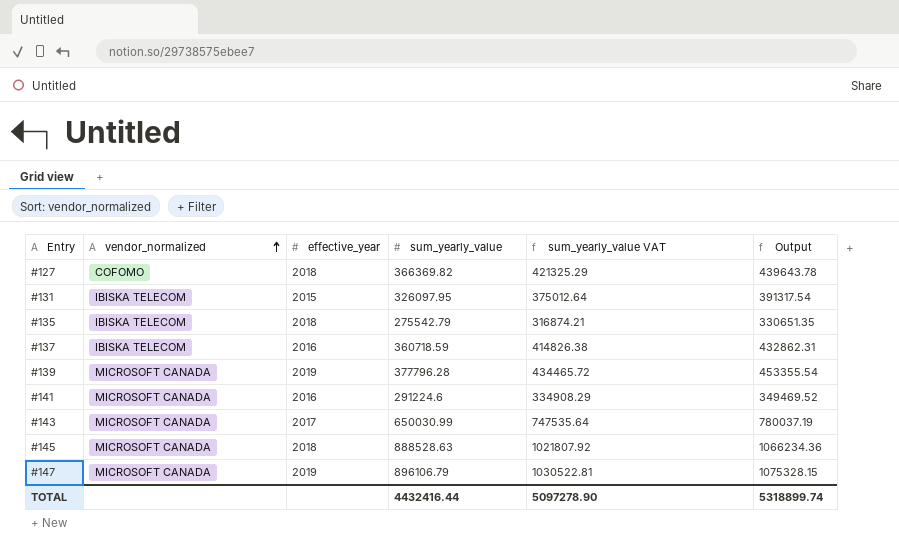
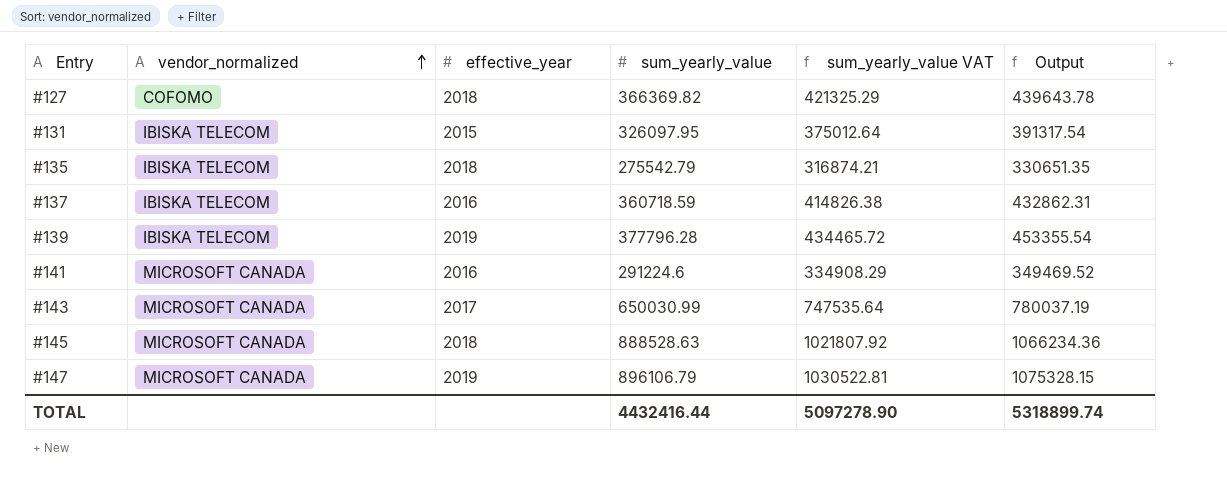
#139 | vendor_normalized: MICROSOFT CANADA -> IBISKA TELECOM

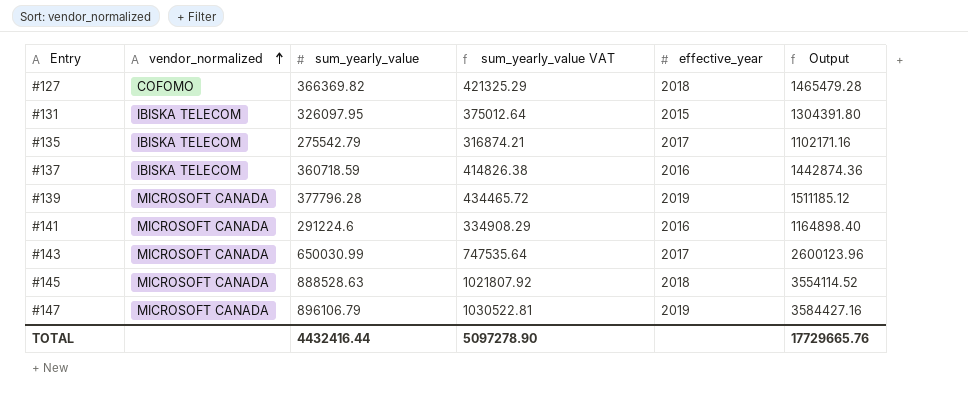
column effective_year | position: 3 -> 5
column Output | formula: [sum_yearly_value] * 1.2 -> [sum_yearly_value] * 4
#135 | effective_year: 2018 -> 2017
#139 | vendor_normalized: IBISKA TELECOM -> MICROSOFT CANADA
TOTAL | Output: 5318899.74 -> 17729665.76

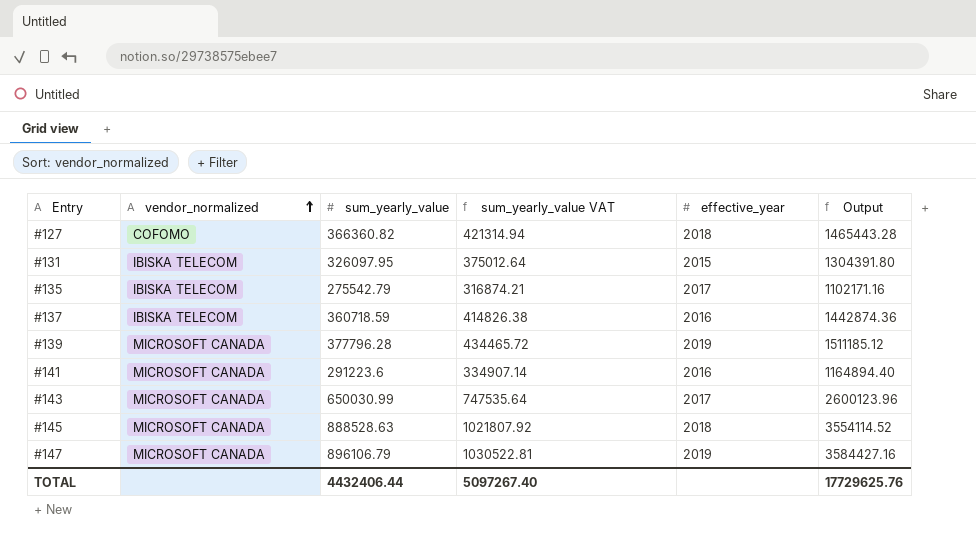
#127 | sum_yearly_value: 366369.82 -> 366360.82
#127 | sum_yearly_value VAT: 421325.29 -> 421314.94
#127 | Output: 1465479.28 -> 1465443.28
#141 | sum_yearly_value: 291224.6 -> 291223.6
#141 | sum_yearly_value VAT: 334908.29 -> 334907.14
#141 | Output: 1164898.40 -> 1164894.40
TOTAL | sum_yearly_value: 4432416.44 -> 4432406.44
TOTAL | sum_yearly_value VAT: 5097278.90 -> 5097267.40
TOTAL | Output: 17729665.76 -> 17729625.76

